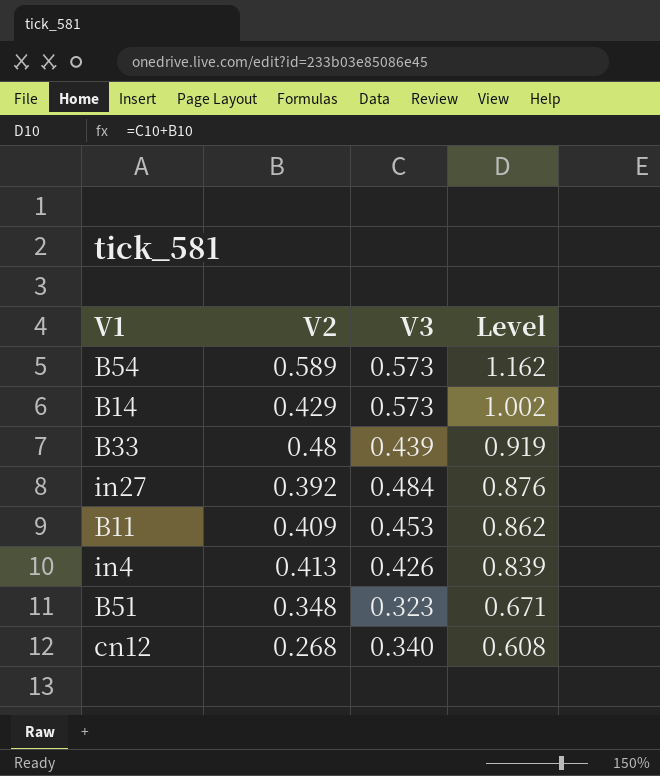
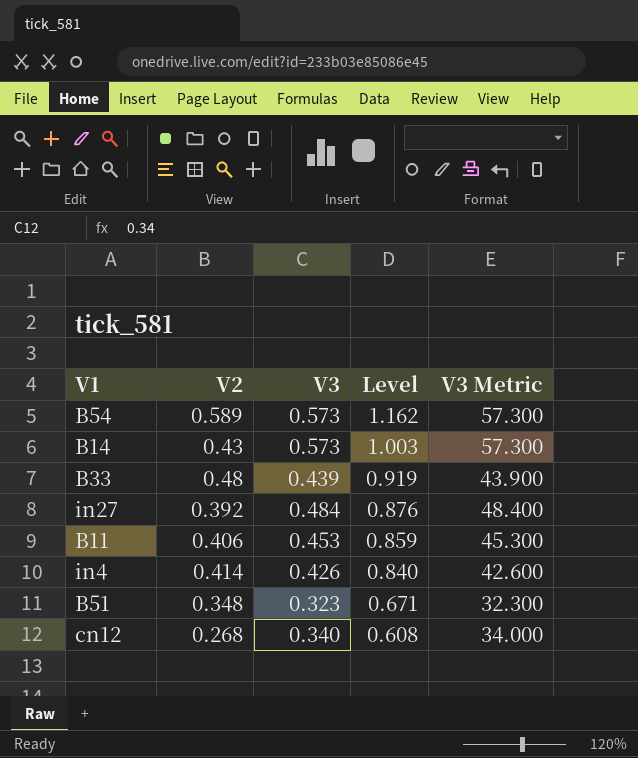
column V3 Metric | formula: none -> [V3] * 100
B14 | V2: 0.429 -> 0.43
B14 | Level: 1.002 -> 1.003
B11 | V2: 0.409 -> 0.406
B11 | Level: 0.862 -> 0.859
in4 | V2: 0.413 -> 0.414
in4 | Level: 0.839 -> 0.840

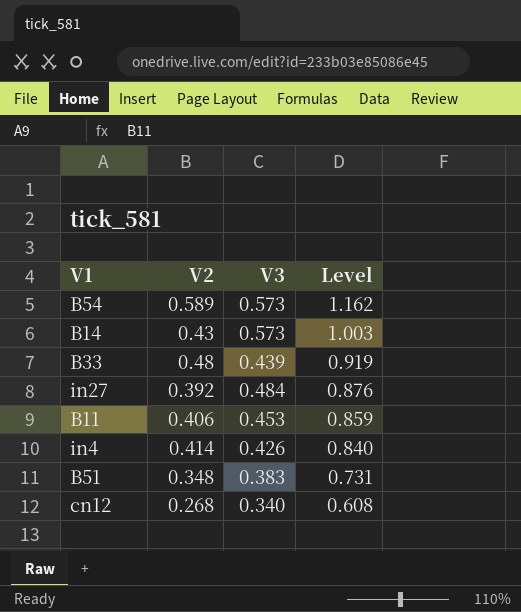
column V3 Metric | formula: [V3] * 100 -> none
B51 | V3: 0.323 -> 0.383
B51 | Level: 0.671 -> 0.731

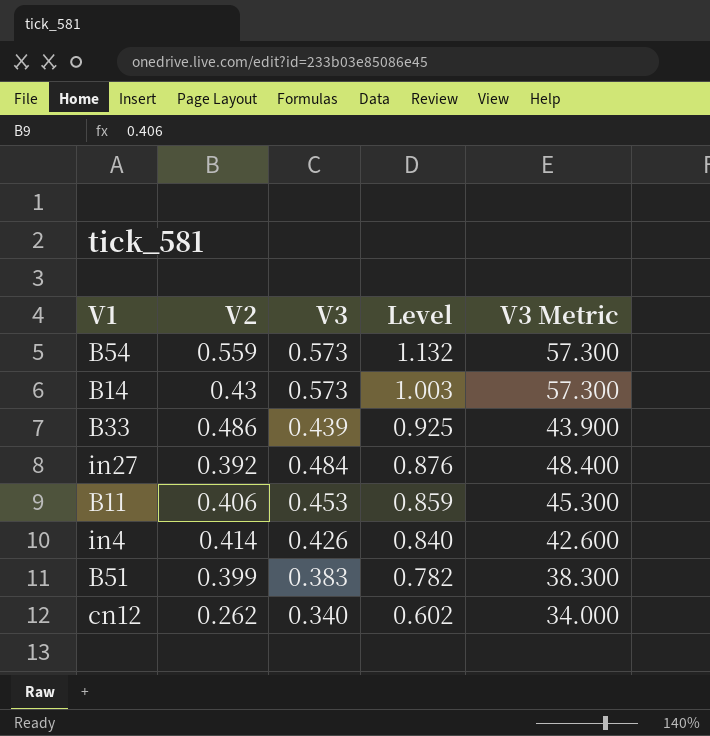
column V3 Metric | formula: none -> [V3] * 100
B54 | V2: 0.589 -> 0.559
B54 | Level: 1.162 -> 1.132
B33 | V2: 0.48 -> 0.486
B33 | Level: 0.919 -> 0.925
B51 | V2: 0.348 -> 0.399
B51 | Level: 0.731 -> 0.782
cn12 | V2: 0.268 -> 0.262
cn12 | Level: 0.608 -> 0.602

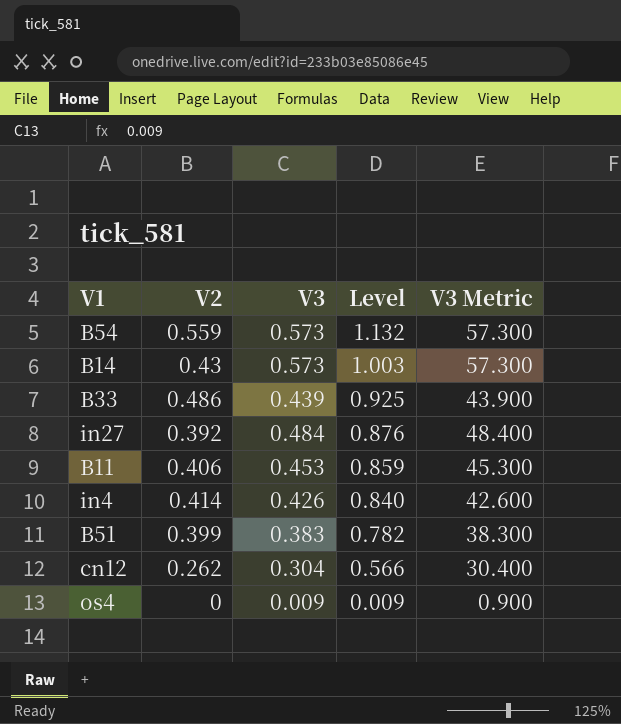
cn12 | V3: 0.340 -> 0.304
cn12 | Level: 0.602 -> 0.566
cn12 | V3 Metric: 34.000 -> 30.400
row os4: none -> 0 | 0.009 | 0.009 | 0.900

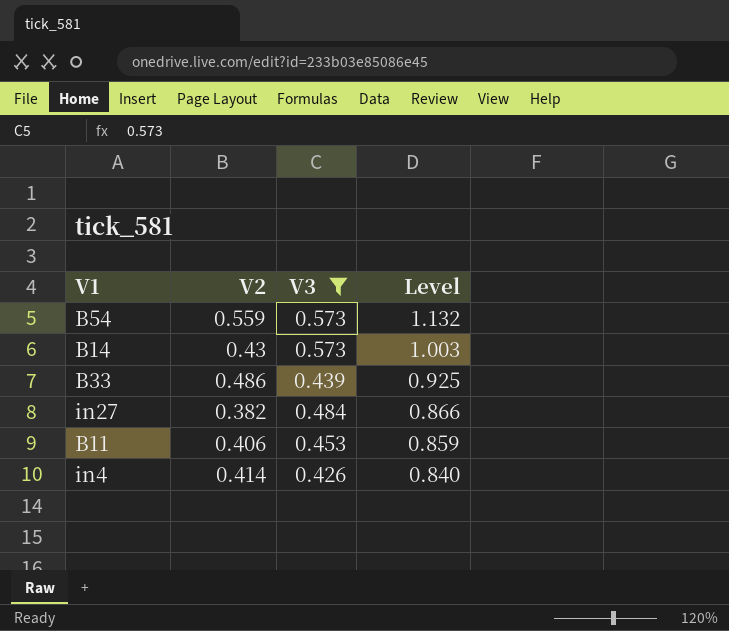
filter: none -> V3 >= 0.426
column V3 Metric | formula: [V3] * 100 -> none
in27 | V2: 0.392 -> 0.382
in27 | Level: 0.876 -> 0.866

